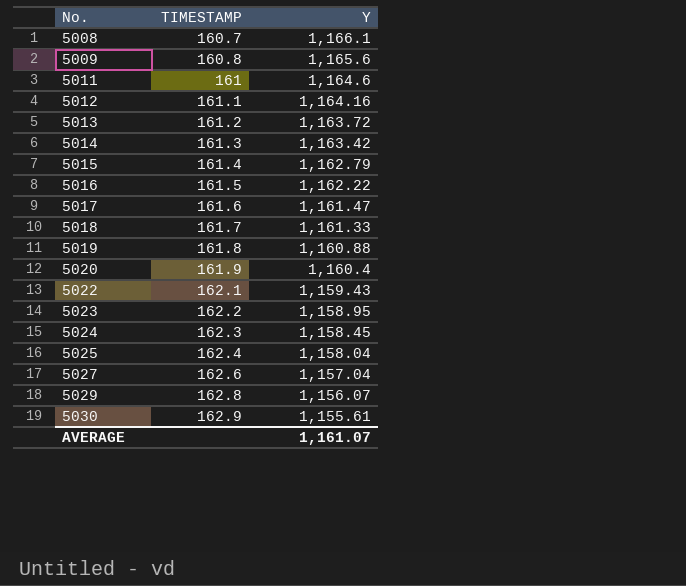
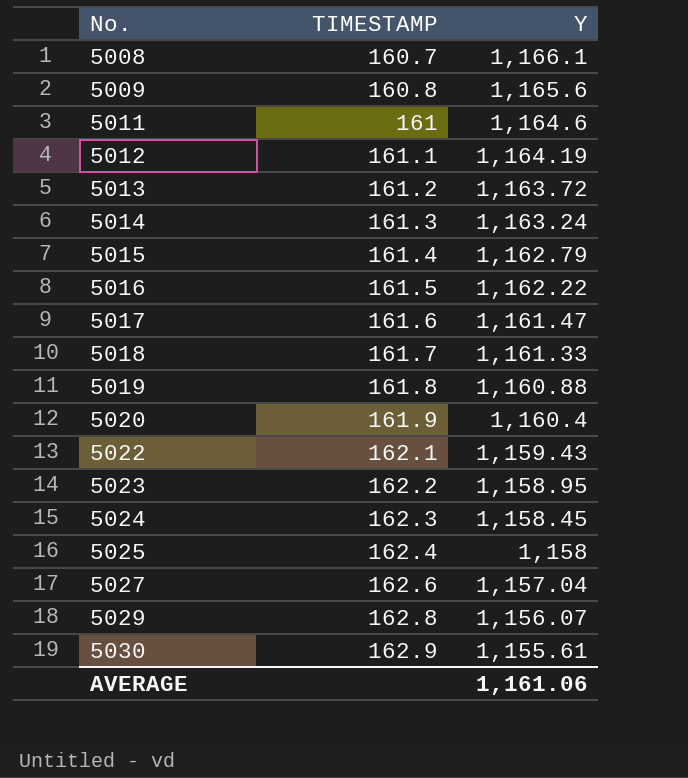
5012 | Y: 1,164.16 -> 1,164.19
5014 | Y: 1,163.42 -> 1,163.24
5025 | Y: 1,158.04 -> 1,158
AVERAGE | Y: 1,161.07 -> 1,161.06

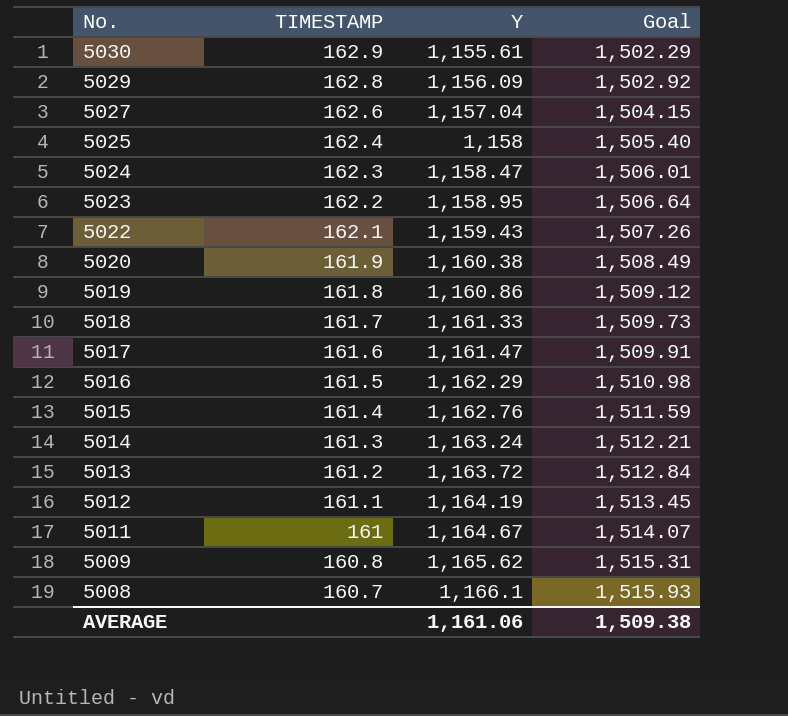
row order: No. ascending -> No. descending
column Goal | formula: none -> [Y] * 1.3
5029 | Y: 1,156.07 -> 1,156.09
5024 | Y: 1,158.45 -> 1,158.47
5020 | Y: 1,160.4 -> 1,160.38
5019 | Y: 1,160.88 -> 1,160.86
5016 | Y: 1,162.22 -> 1,162.29
5015 | Y: 1,162.79 -> 1,162.76
5011 | Y: 1,164.6 -> 1,164.67
5009 | Y: 1,165.6 -> 1,165.62

